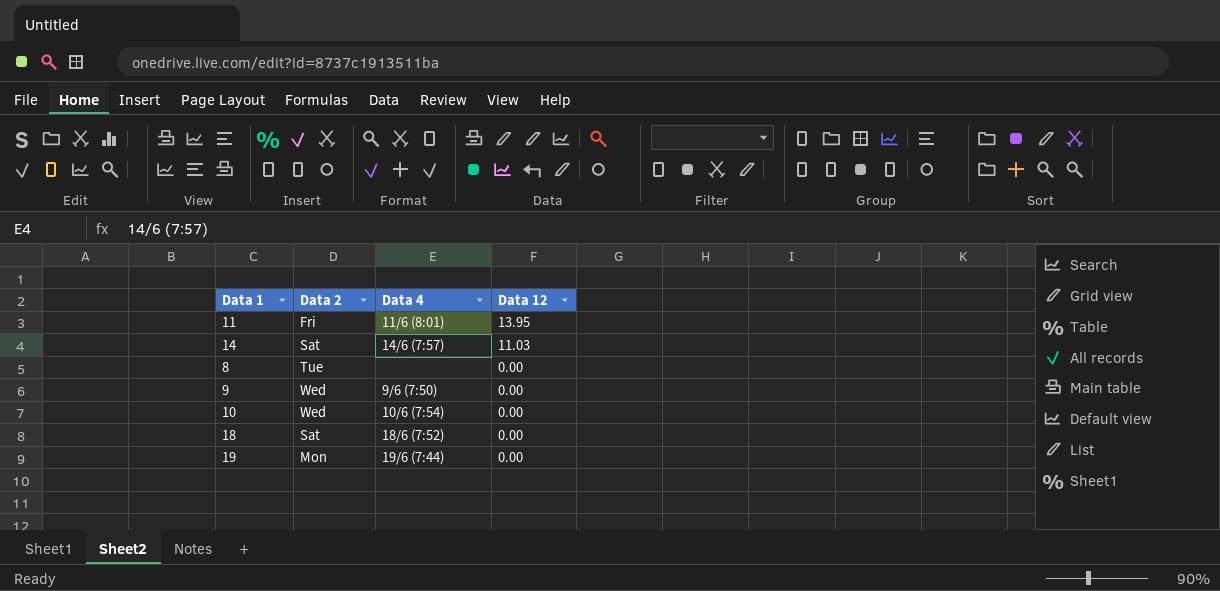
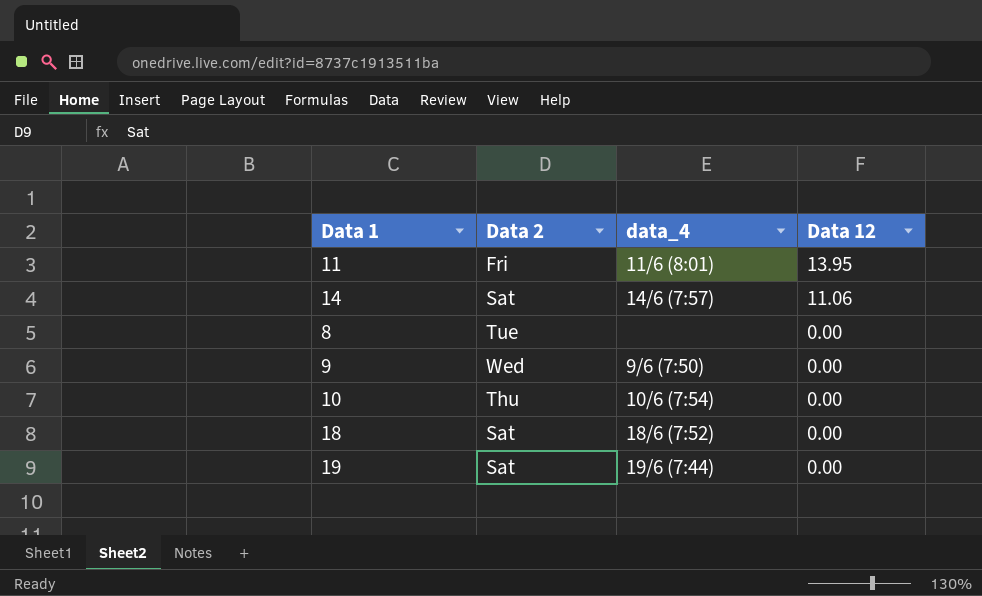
column name: Data 4 -> data_4
14 | Data 12: 11.03 -> 11.06
10 | Data 2: Wed -> Thu
19 | Data 2: Mon -> Sat

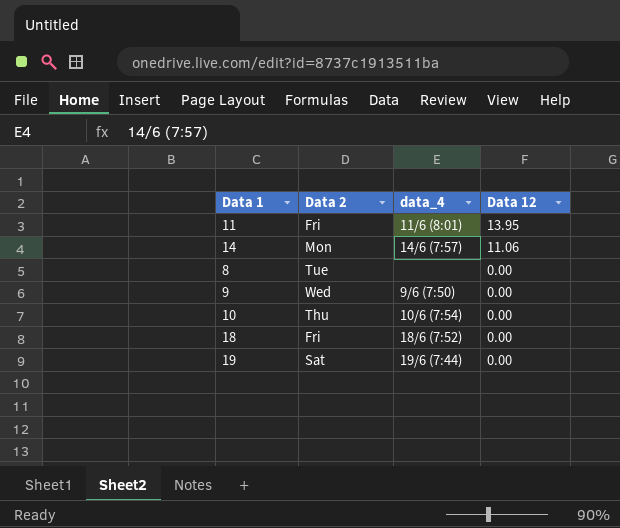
14 | Data 2: Sat -> Mon
18 | Data 2: Sat -> Fri

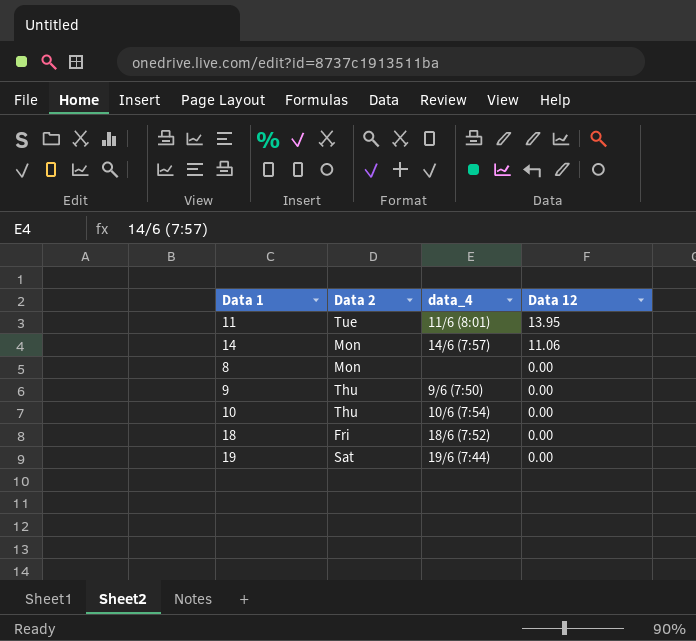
11 | Data 2: Fri -> Tue
8 | Data 2: Tue -> Mon
9 | Data 2: Wed -> Thu

